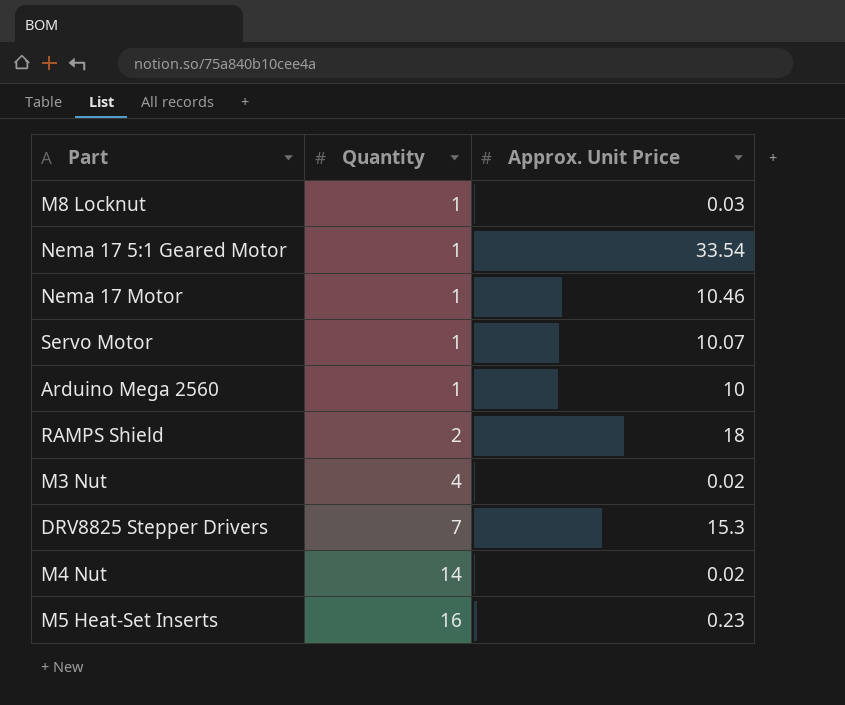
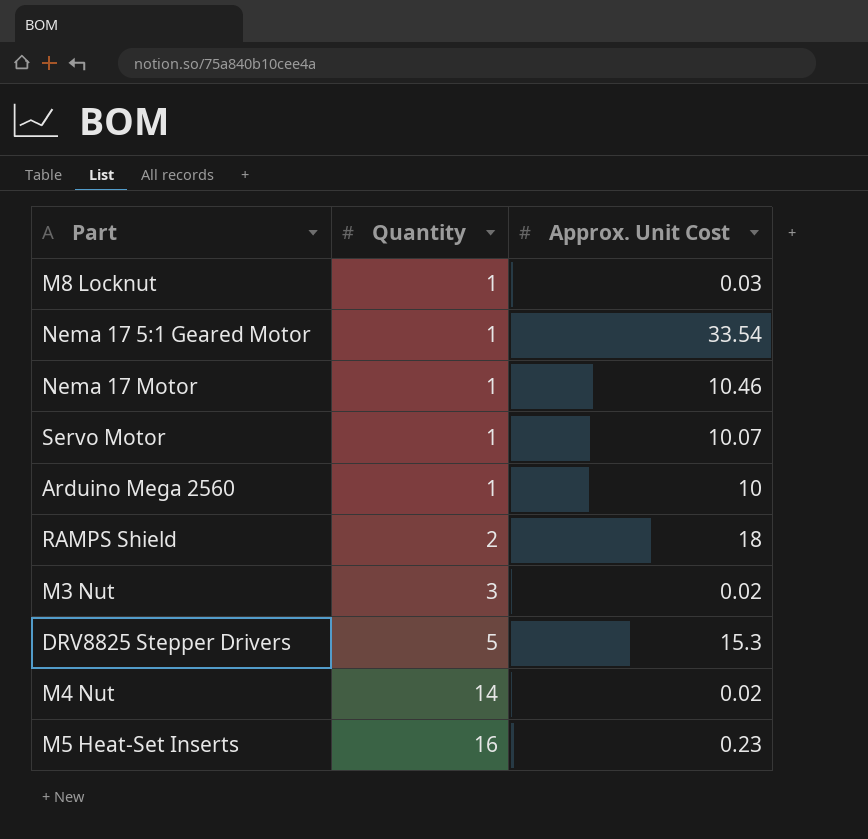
column name: Approx. Unit Price -> Approx. Unit Cost
M3 Nut | Quantity: 4 -> 3
DRV8825 Stepper Drivers | Quantity: 7 -> 5

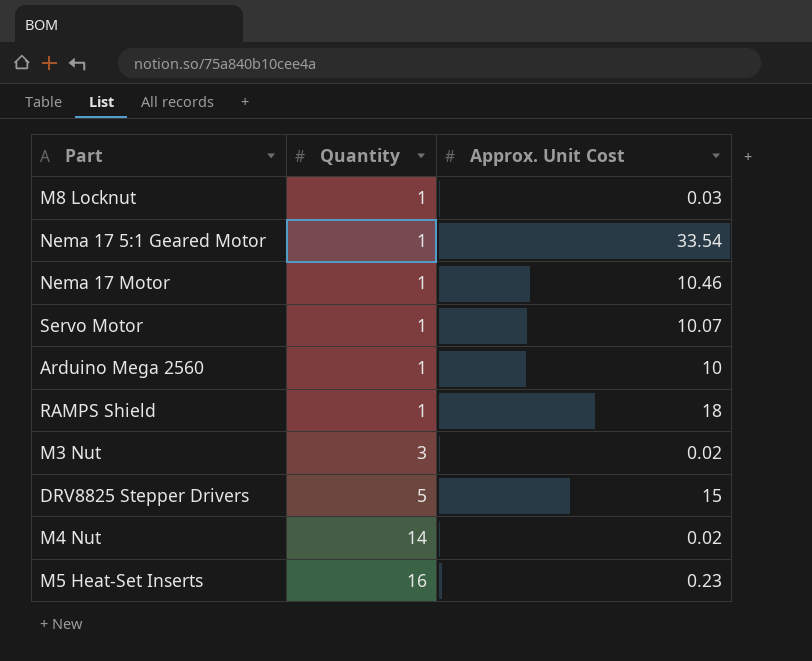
RAMPS Shield | Quantity: 2 -> 1
DRV8825 Stepper Drivers | Approx. Unit Cost: 15.3 -> 15

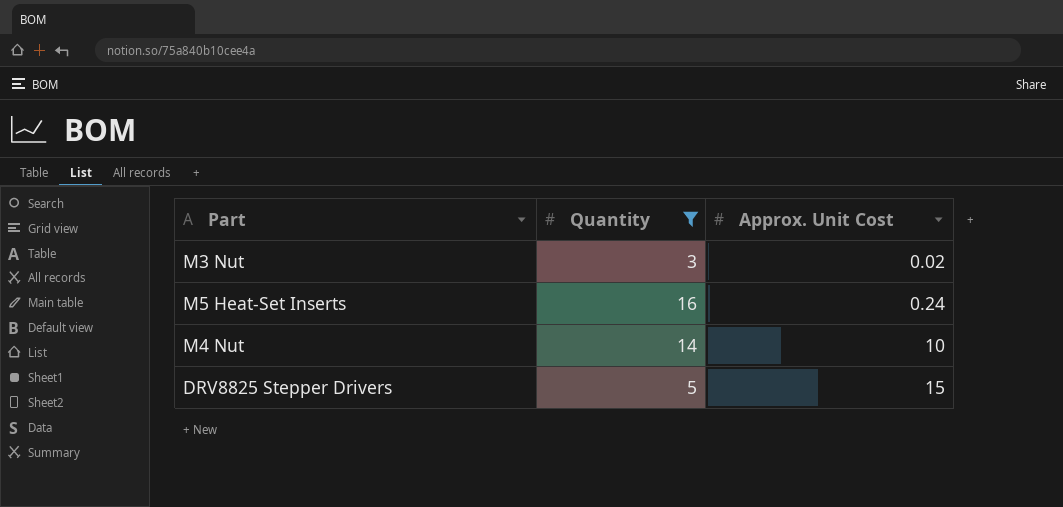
filter: none -> Quantity != 1
row order: Quantity ascending -> Approx. Unit Cost ascending
M5 Heat-Set Inserts | Approx. Unit Cost: 0.23 -> 0.24
M4 Nut | Approx. Unit Cost: 0.02 -> 10

